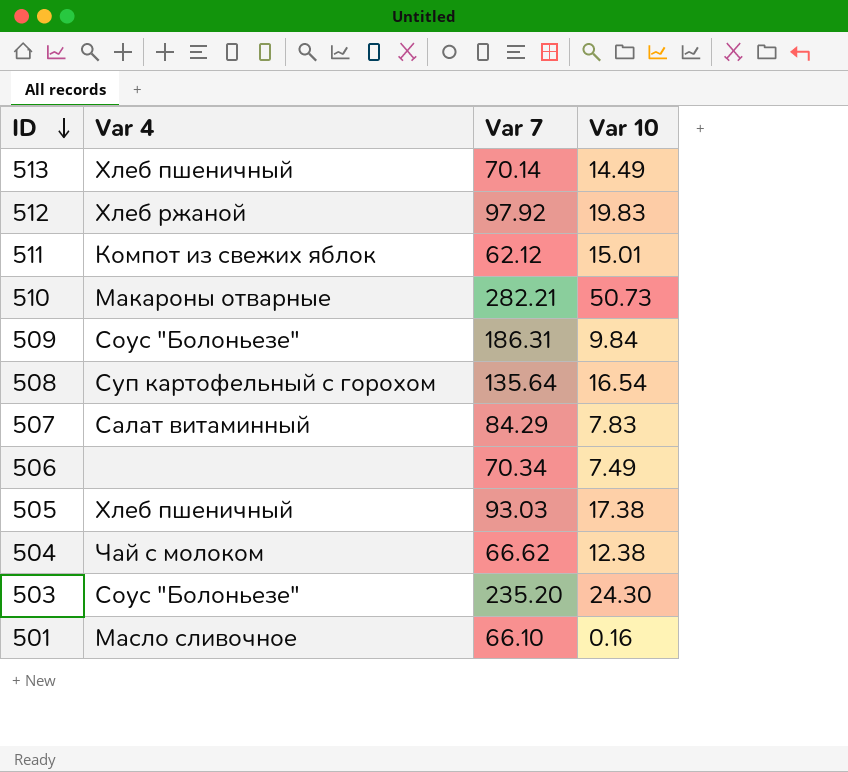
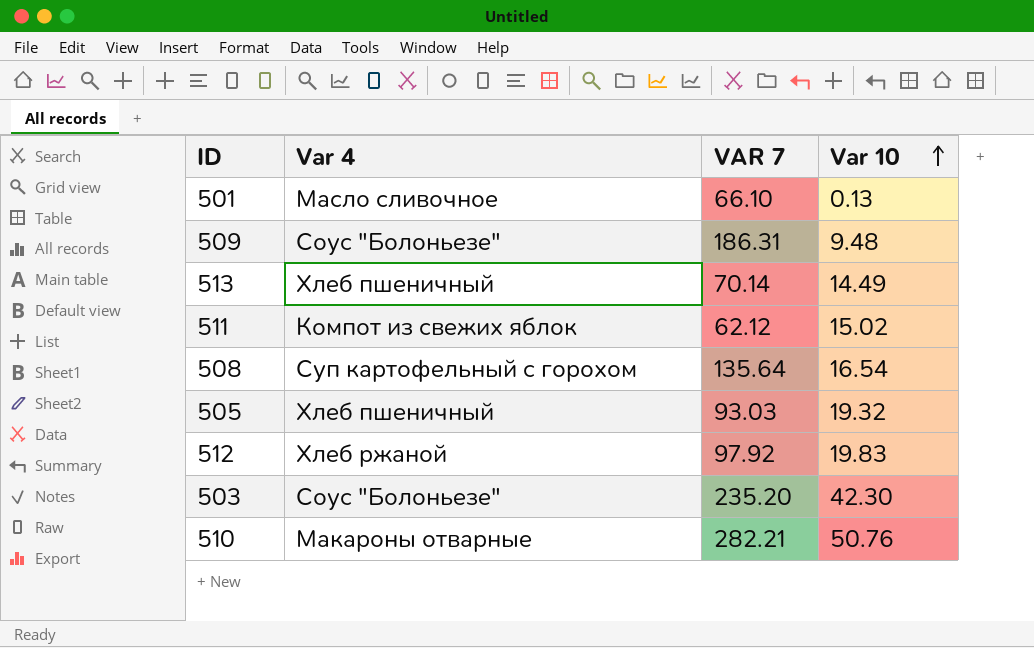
row order: ID descending -> Var 10 ascending
column name: Var 7 -> VAR 7
row 507: Салат витаминный | 84.29 | 7.83 -> none
row 506: none | 70.34 | 7.49 -> none
row 504: Чай с молоком | 66.62 | 12.38 -> none
501 | Var 10: 0.16 -> 0.13
509 | Var 10: 9.84 -> 9.48
511 | Var 10: 15.01 -> 15.02
505 | Var 10: 17.38 -> 19.32
503 | Var 10: 24.30 -> 42.30
510 | Var 10: 50.73 -> 50.76

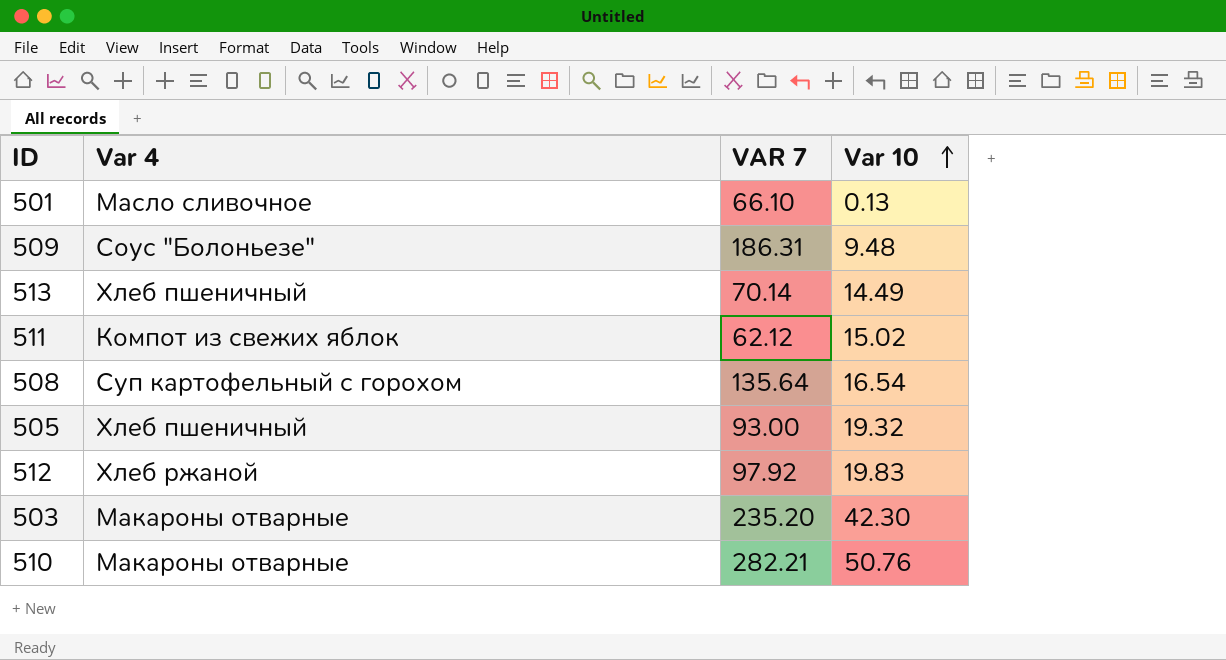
505 | VAR 7: 93.03 -> 93.00
503 | Var 4: Соус "Болоньезе" -> Макароны отварные

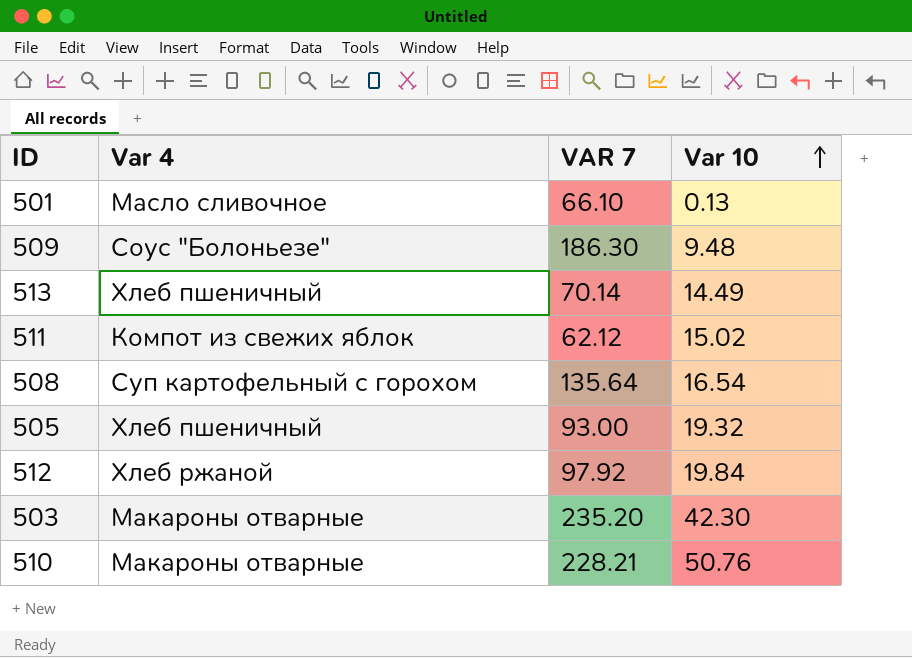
509 | VAR 7: 186.31 -> 186.30
512 | Var 10: 19.83 -> 19.84
510 | VAR 7: 282.21 -> 228.21

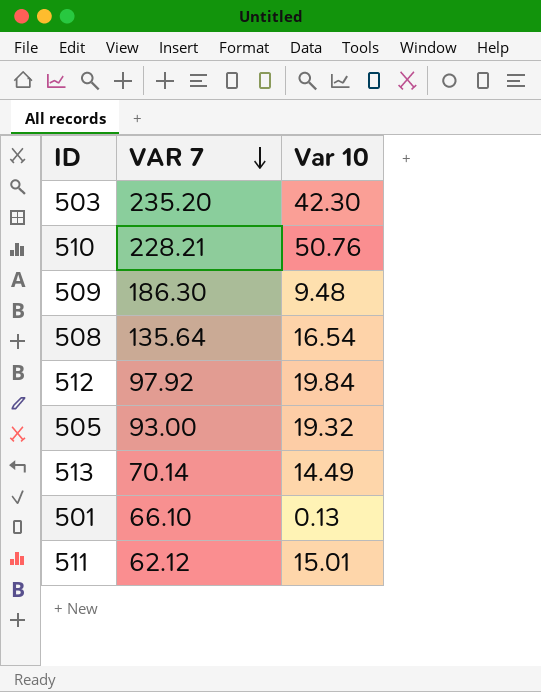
row order: Var 10 ascending -> VAR 7 descending
column Var 4 | position: 2 -> none
511 | Var 10: 15.02 -> 15.01

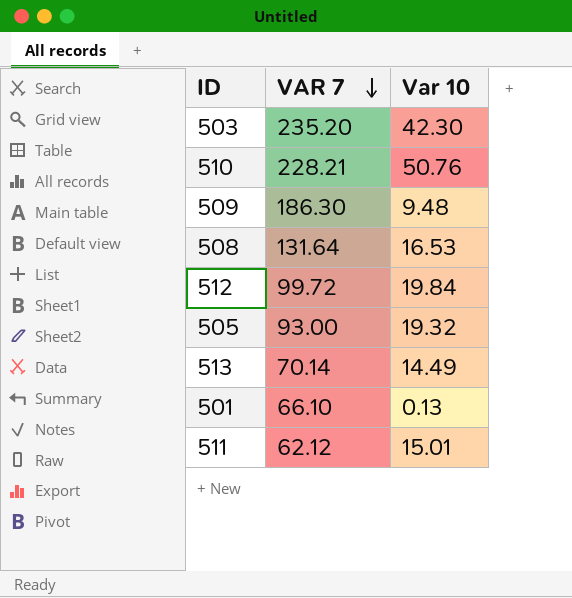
508 | VAR 7: 135.64 -> 131.64
508 | Var 10: 16.54 -> 16.53
512 | VAR 7: 97.92 -> 99.72

